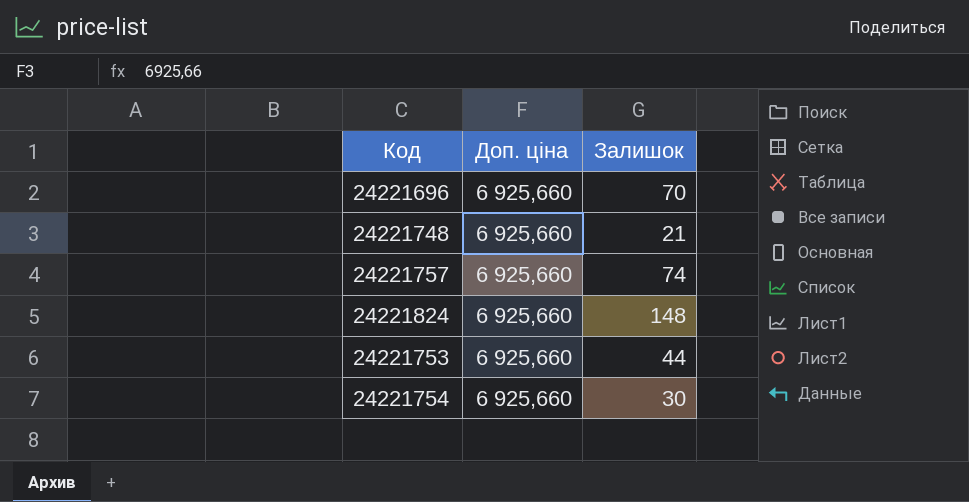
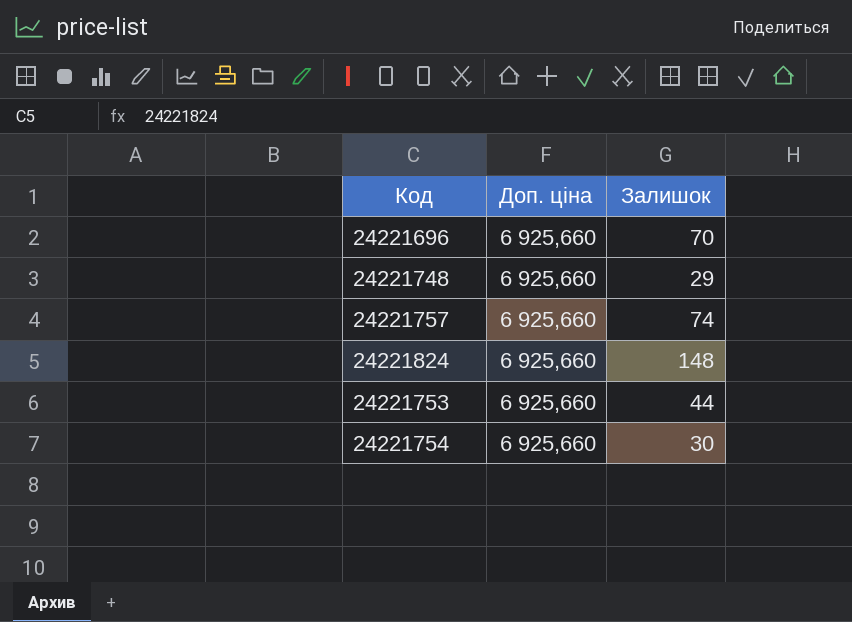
24221748 | Залишок: 21 -> 29

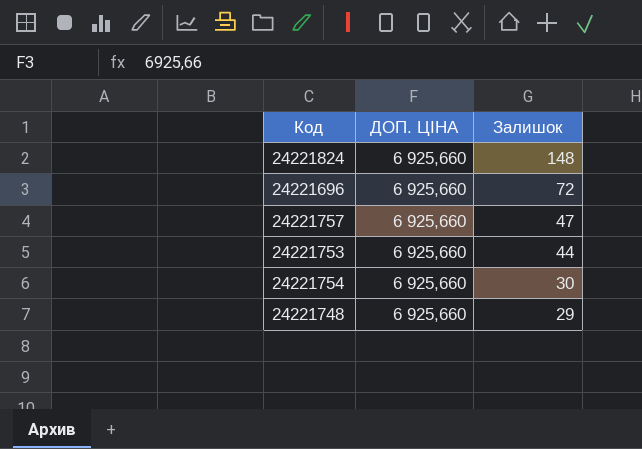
row order: none -> Залишок descending
column name: Доп. ціна -> ДОП. ЦІНА
24221696 | Залишок: 70 -> 72
24221757 | Залишок: 74 -> 47

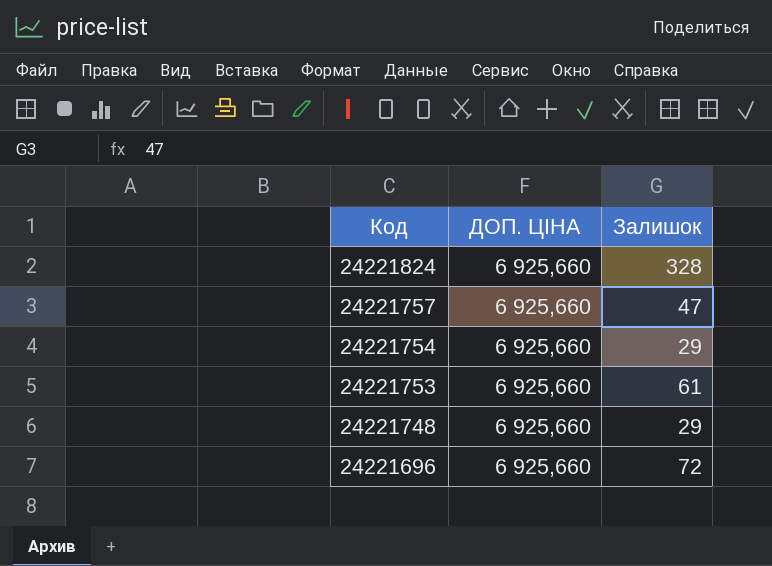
row order: Залишок descending -> Код descending
24221824 | Залишок: 148 -> 328
24221754 | Залишок: 30 -> 29
24221753 | Залишок: 44 -> 61

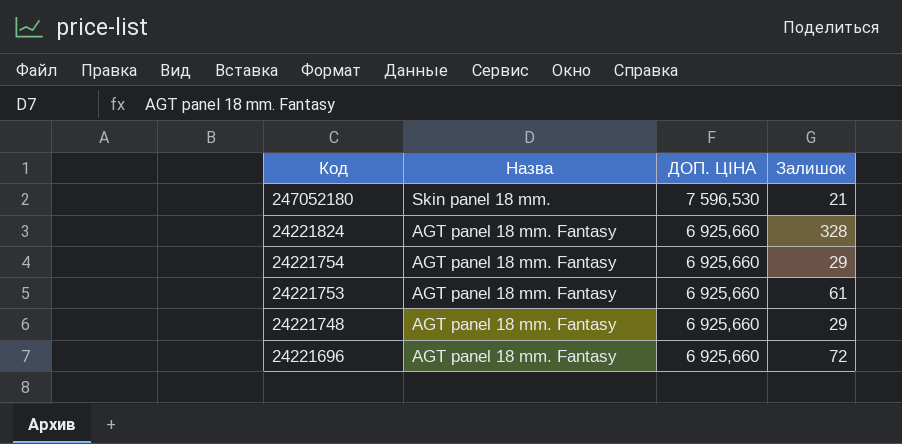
column Назва | position: none -> 2
row 24221757: 6 925,660 | 47 -> none
row 247052180: none -> Skin panel 18 mm. | 7 596,530 | 21

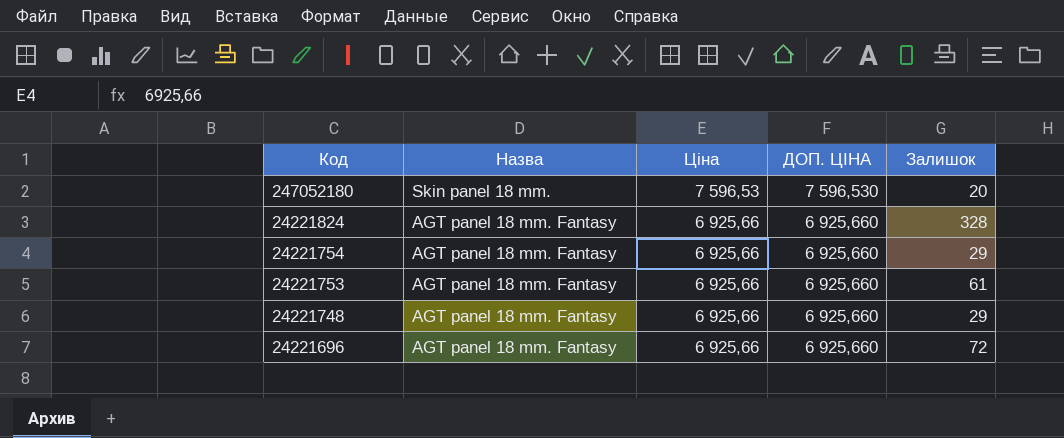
column Ціна | position: none -> 3
247052180 | Залишок: 21 -> 20

